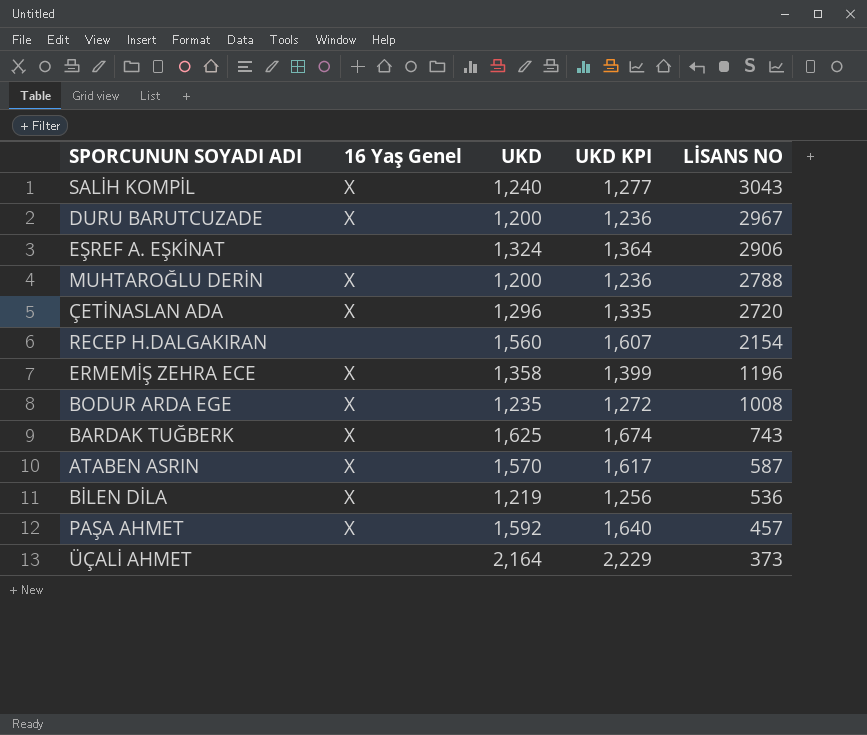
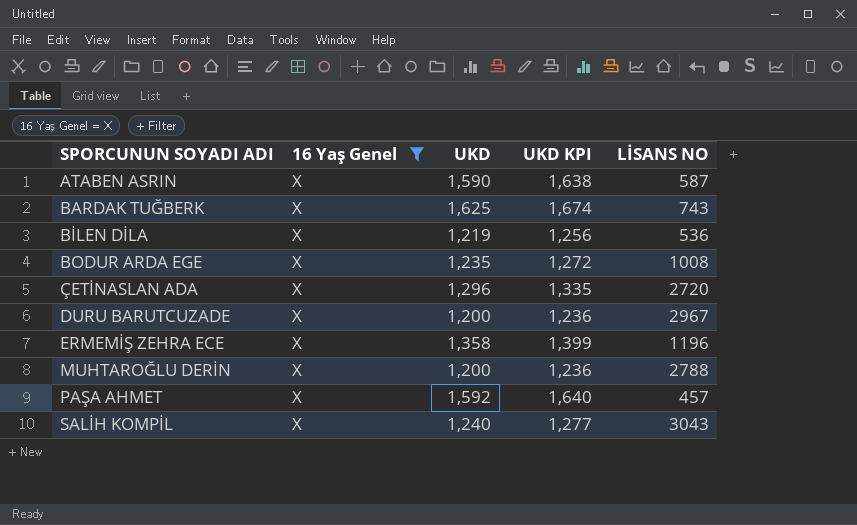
filter: none -> 16 Yaş Genel = X
row order: LİSANS NO descending -> SPORCUNUN SOYADI ADI ascending
ATABEN ASRIN | UKD: 1,570 -> 1,590
ATABEN ASRIN | UKD KPI: 1,617 -> 1,638

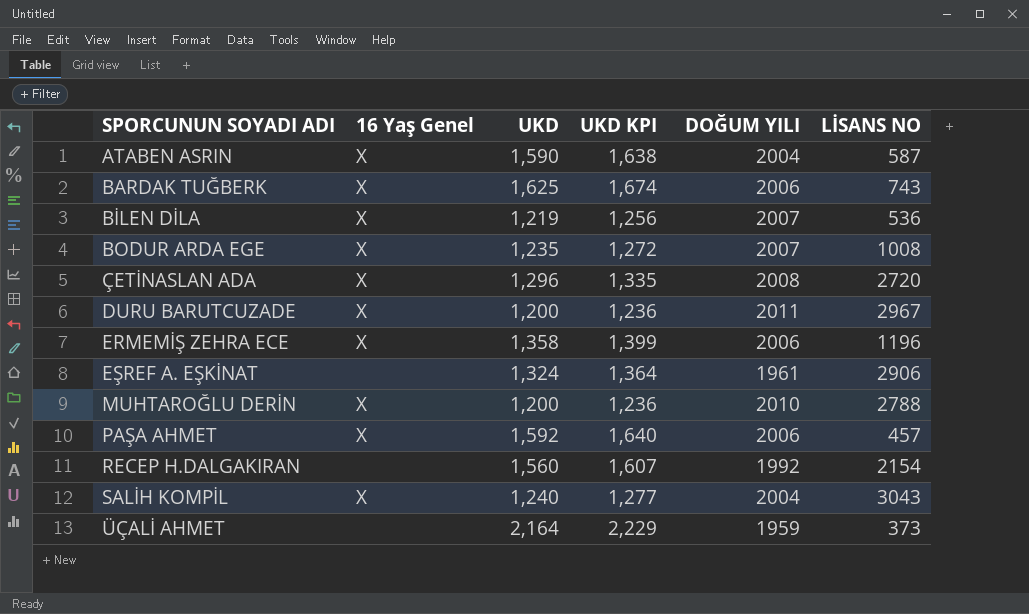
filter: 16 Yaş Genel = X -> none
column DOĞUM YILI | position: none -> 5

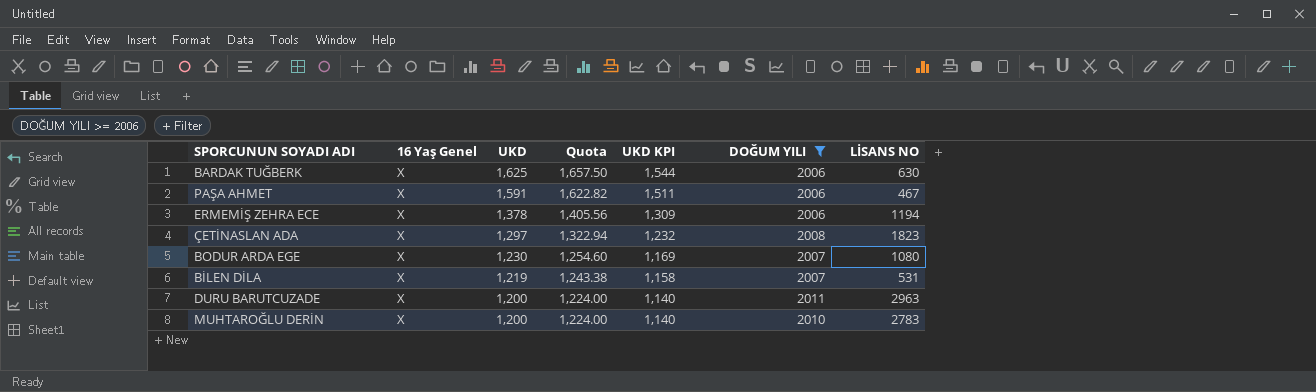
filter: none -> DOĞUM YILI >= 2006
row order: SPORCUNUN SOYADI ADI ascending -> UKD descending
column Quota | formula: none -> [UKD] * 1.02
column UKD KPI | formula: [UKD] * 1.03 -> [UKD] * 0.95
BARDAK TUĞBERK | LİSANS NO: 743 -> 630
PAŞA AHMET | UKD: 1,592 -> 1,591
PAŞA AHMET | LİSANS NO: 457 -> 467
ERMEMİŞ ZEHRA ECE | UKD: 1,358 -> 1,378
ERMEMİŞ ZEHRA ECE | LİSANS NO: 1196 -> 1194
ÇETİNASLAN ADA | UKD: 1,296 -> 1,297
ÇETİNASLAN ADA | LİSANS NO: 2720 -> 1823
BODUR ARDA EGE | UKD: 1,235 -> 1,230
BODUR ARDA EGE | LİSANS NO: 1008 -> 1080
BİLEN DİLA | LİSANS NO: 536 -> 531
DURU BARUTCUZADE | LİSANS NO: 2967 -> 2963
MUHTAROĞLU DERİN | LİSANS NO: 2788 -> 2783

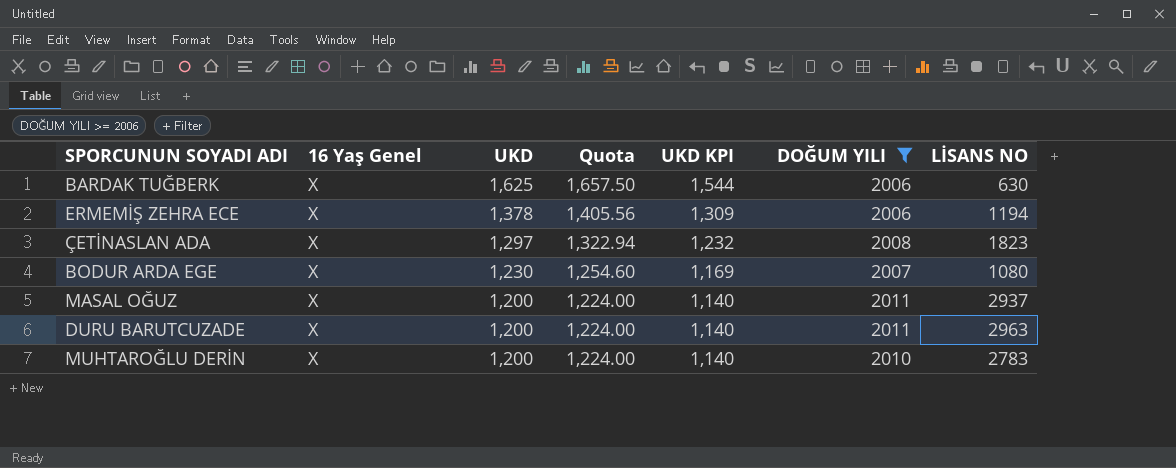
row PAŞA AHMET: X | 1,591 | 1,622.82 | 1,511 | 2006 | 467 -> none
row BİLEN DİLA: X | 1,219 | 1,243.38 | 1,158 | 2007 | 531 -> none
row MASAL OĞUZ: none -> X | 1,200 | 1,224.00 | 1,140 | 2011 | 2937

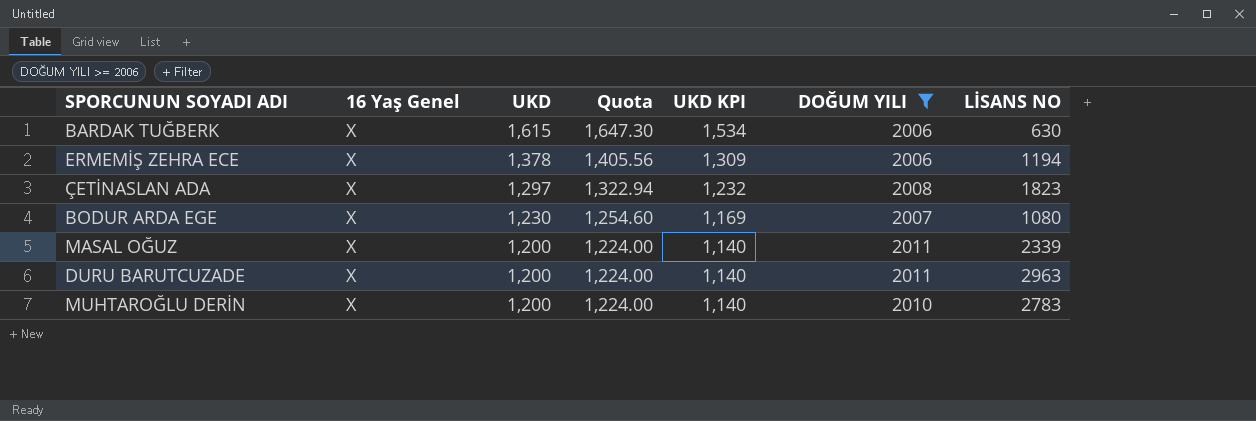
BARDAK TUĞBERK | UKD: 1,625 -> 1,615
BARDAK TUĞBERK | Quota: 1,657.50 -> 1,647.30
BARDAK TUĞBERK | UKD KPI: 1,544 -> 1,534
MASAL OĞUZ | LİSANS NO: 2937 -> 2339

